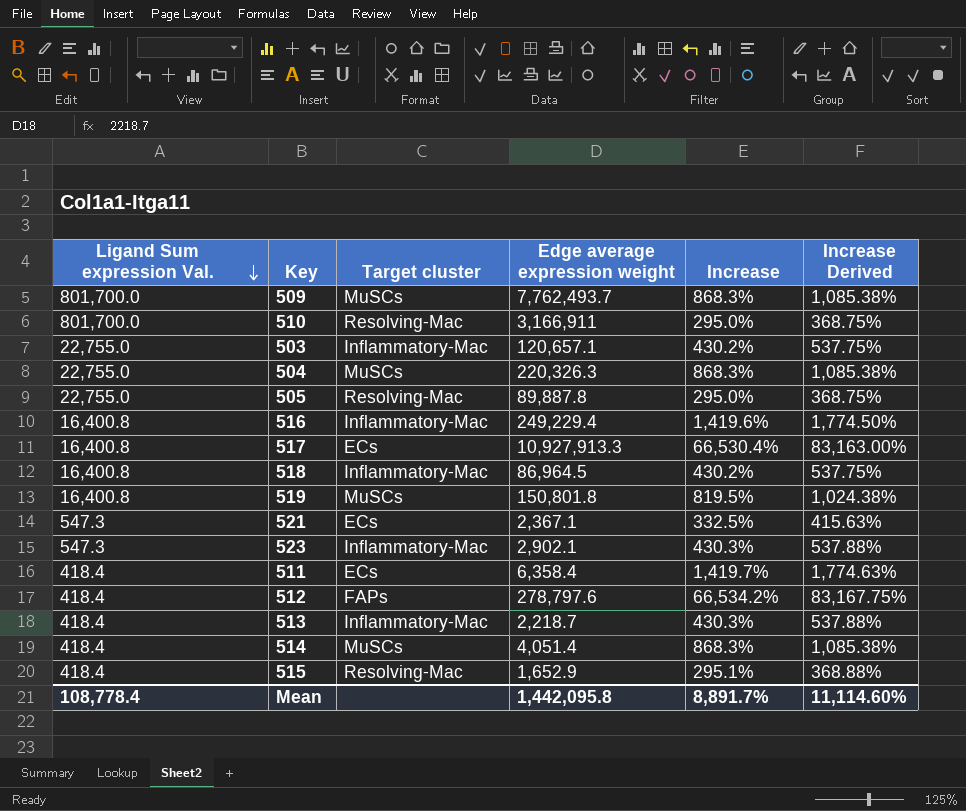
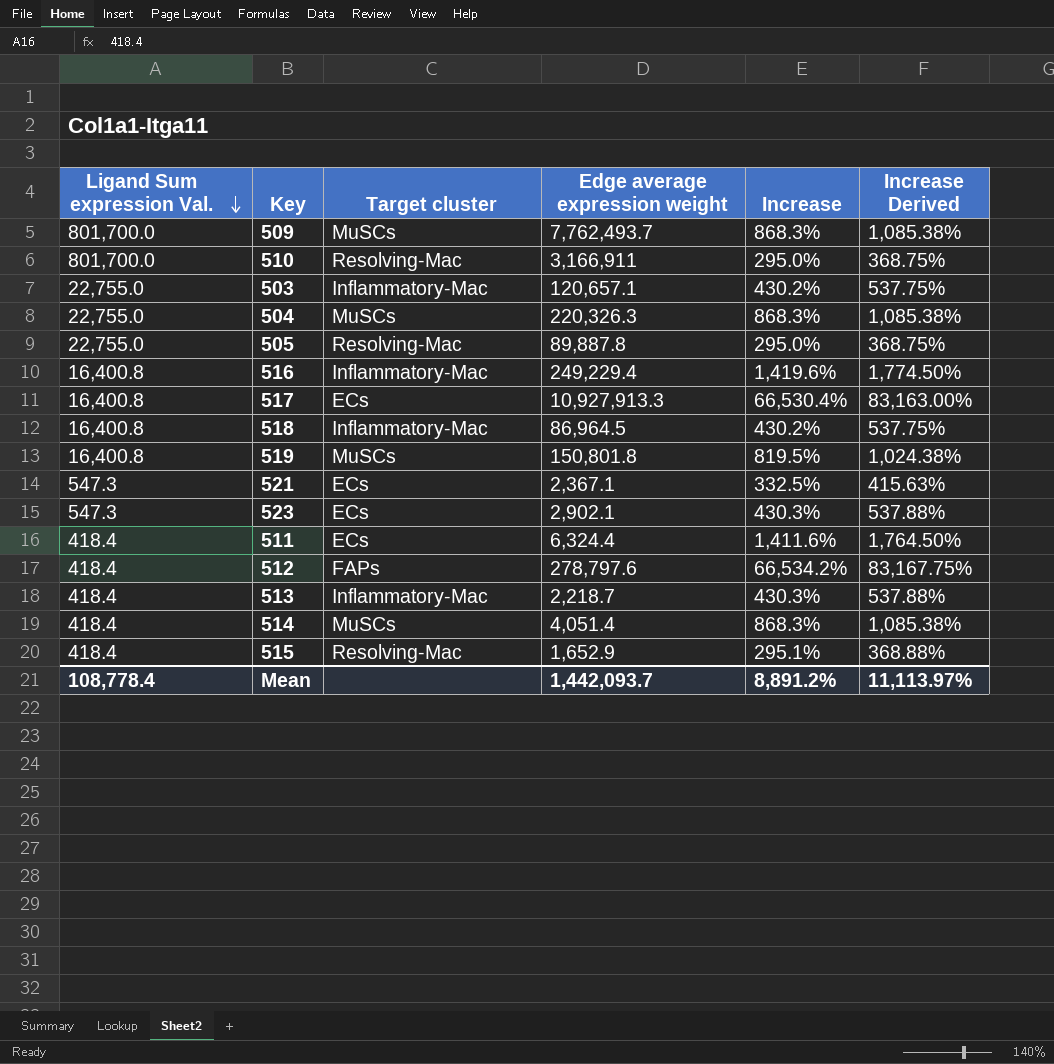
523 | Target cluster: Inflammatory-Mac -> ECs
511 | Edge average expression weight: 6,358.4 -> 6,324.4
511 | Increase: 1,419.7% -> 1,411.6%
511 | Increase Derived: 1,774.63% -> 1,764.50%
Mean | Edge average expression weight: 1,442,095.8 -> 1,442,093.7
Mean | Increase: 8,891.7% -> 8,891.2%
Mean | Increase Derived: 11,114.60% -> 11,113.97%

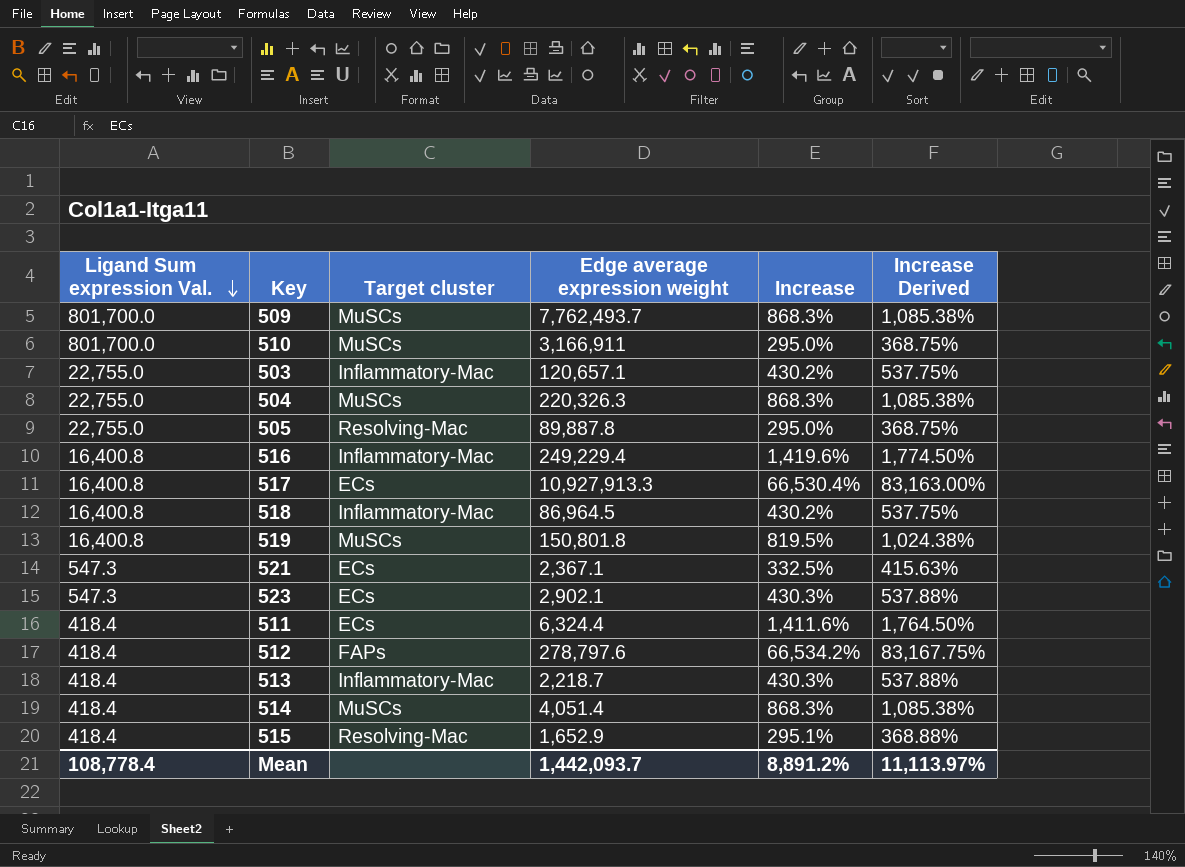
510 | Target cluster: Resolving-Mac -> MuSCs

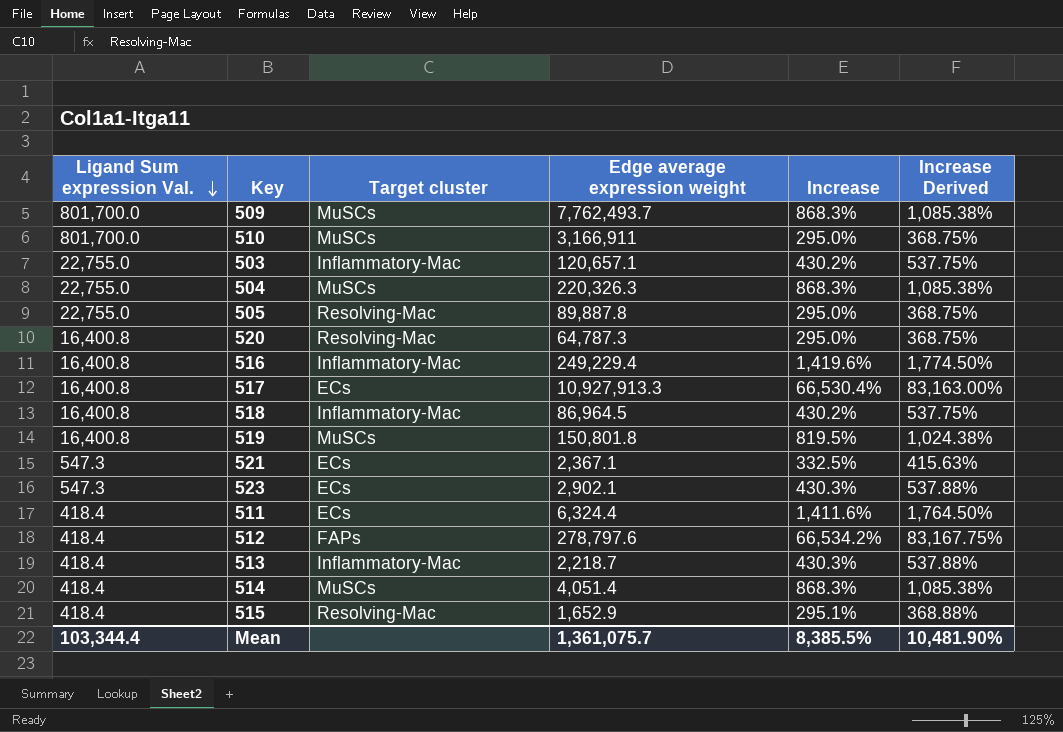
row 520: none -> 16,400.8 | Resolving-Mac | 64,787.3 | 295.0% | 368.75%
Mean | Ligand Sum expression Val.: 108,778.4 -> 103,344.4
Mean | Edge average expression weight: 1,442,093.7 -> 1,361,075.7
Mean | Increase: 8,891.2% -> 8,385.5%
Mean | Increase Derived: 11,113.97% -> 10,481.90%

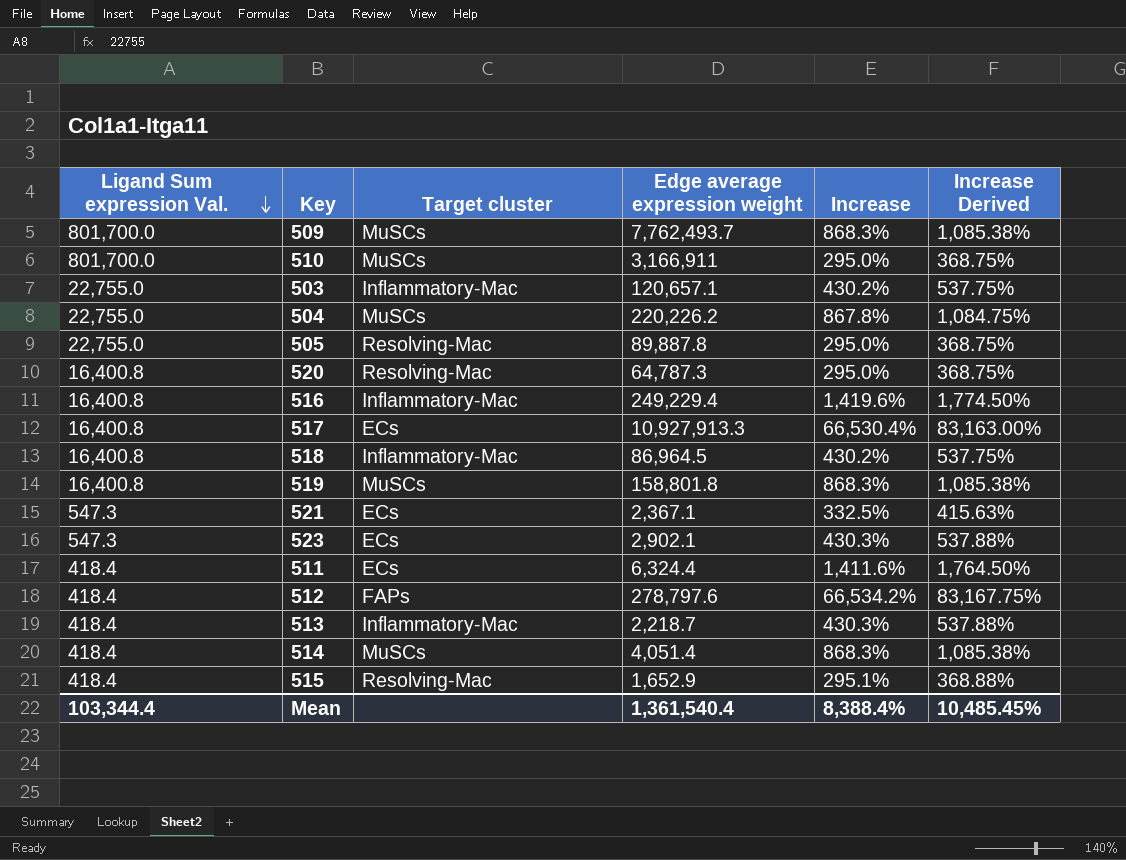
504 | Edge average expression weight: 220,326.3 -> 220,226.2
504 | Increase: 868.3% -> 867.8%
504 | Increase Derived: 1,085.38% -> 1,084.75%
519 | Edge average expression weight: 150,801.8 -> 158,801.8
519 | Increase: 819.5% -> 868.3%
519 | Increase Derived: 1,024.38% -> 1,085.38%
Mean | Edge average expression weight: 1,361,075.7 -> 1,361,540.4
Mean | Increase: 8,385.5% -> 8,388.4%
Mean | Increase Derived: 10,481.90% -> 10,485.45%

